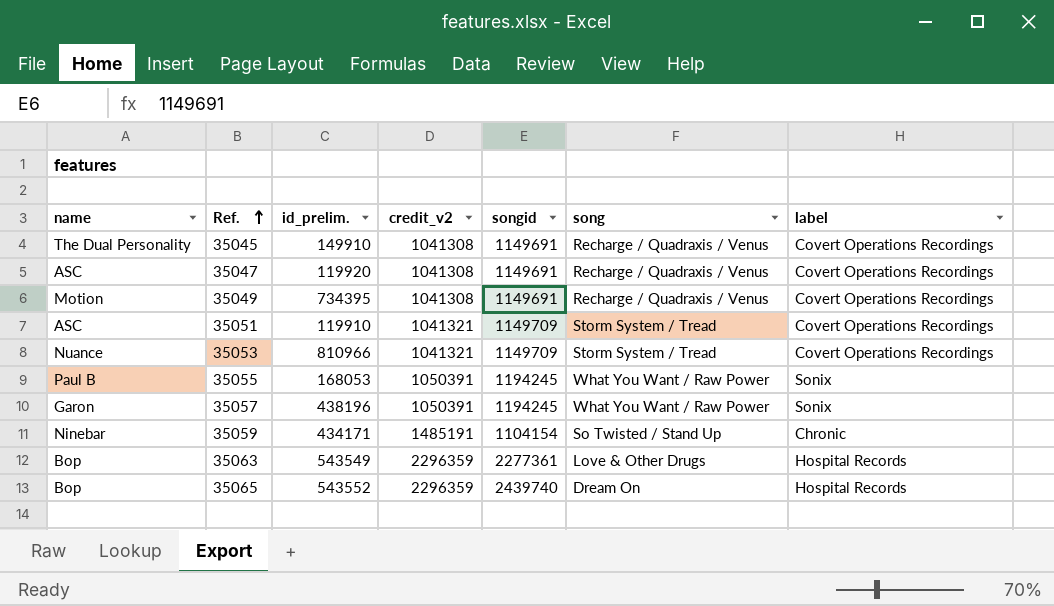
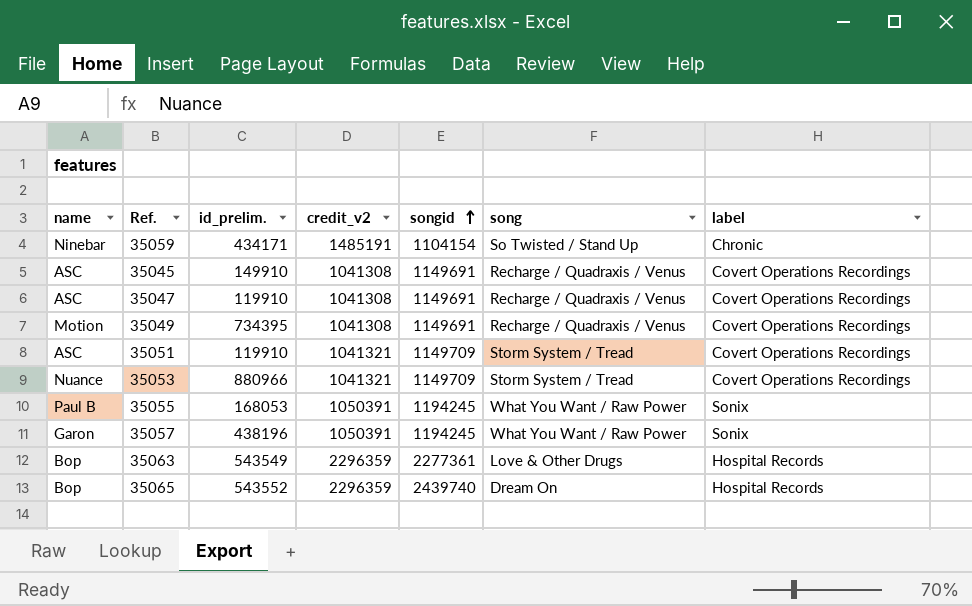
row order: Ref. ascending -> songid ascending
35045 | name: The Dual Personality -> ASC
35047 | id_prelim.: 119920 -> 119910
35053 | id_prelim.: 810966 -> 880966

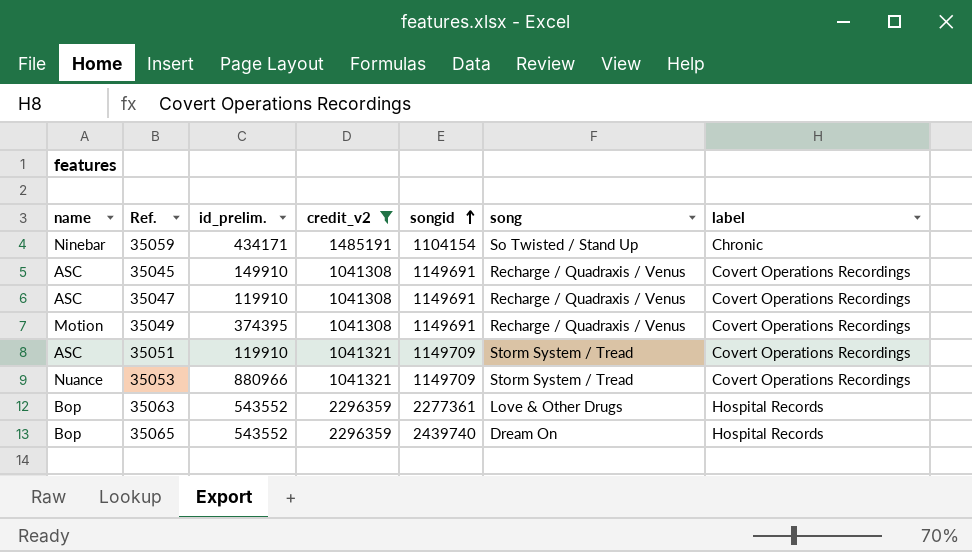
filter: none -> credit_v2 != 1050391
35049 | id_prelim.: 734395 -> 374395
35063 | id_prelim.: 543549 -> 543552

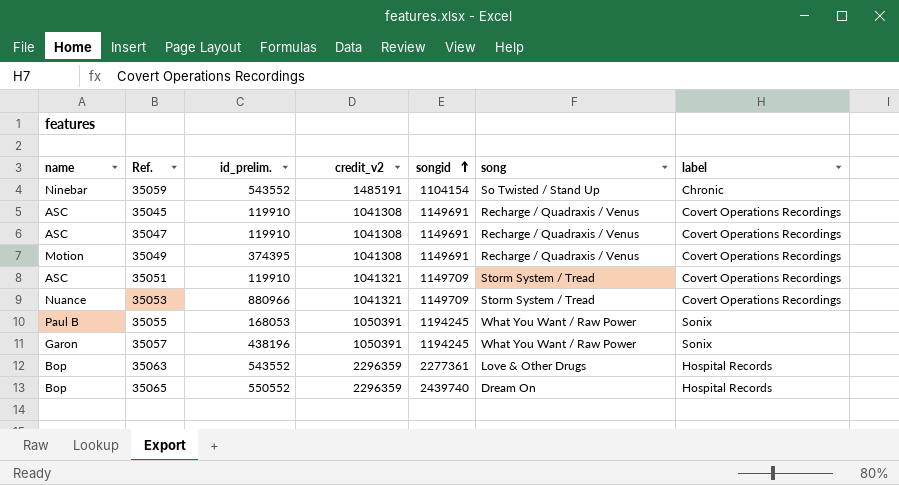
filter: credit_v2 != 1050391 -> none
35059 | id_prelim.: 434171 -> 543552
35045 | id_prelim.: 149910 -> 119910
35065 | id_prelim.: 543552 -> 550552

